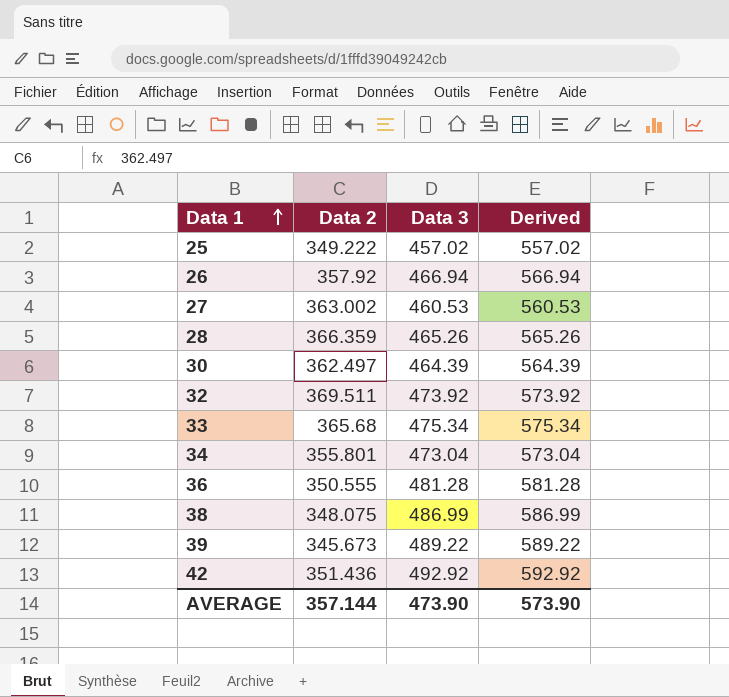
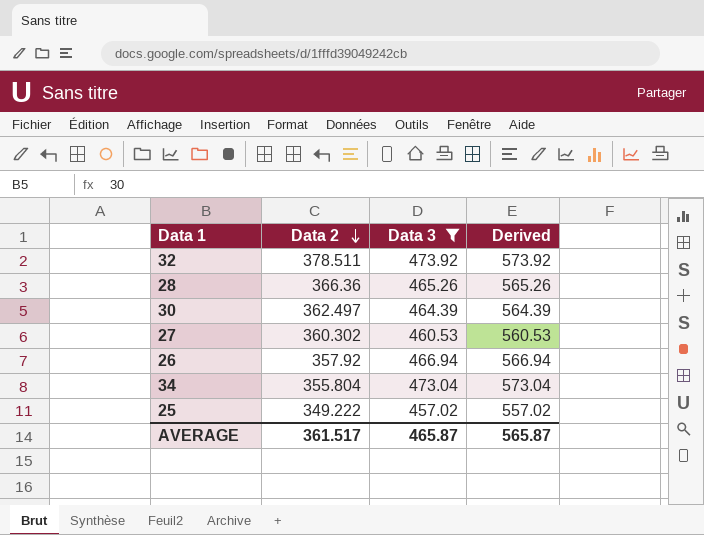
filter: none -> Data 3 <= 473.92
row order: Data 1 ascending -> Data 2 descending
32 | Data 2: 369.511 -> 378.511
28 | Data 2: 366.359 -> 366.36
27 | Data 2: 363.002 -> 360.302
34 | Data 2: 355.801 -> 355.804
AVERAGE | Data 2: 357.144 -> 361.517
AVERAGE | Data 3: 473.90 -> 465.87
AVERAGE | Derived: 573.90 -> 565.87

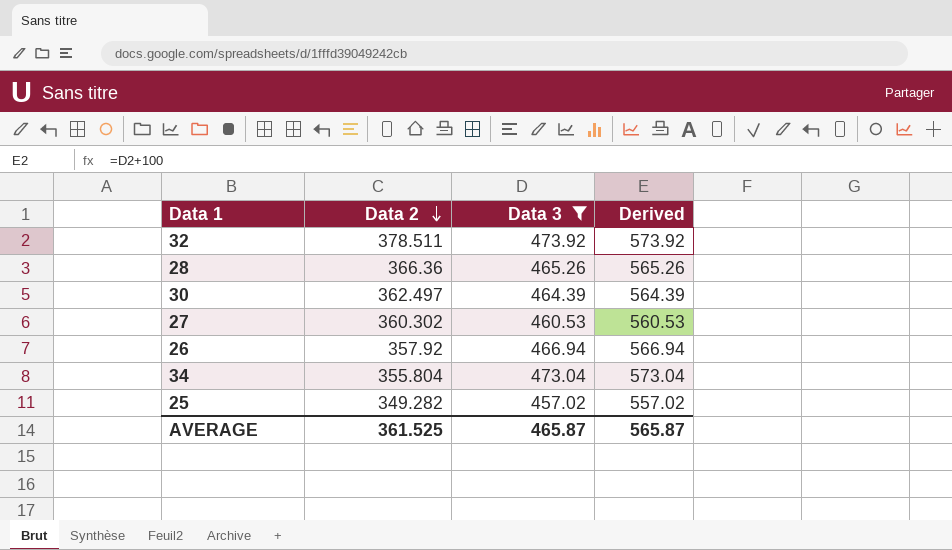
25 | Data 2: 349.222 -> 349.282
AVERAGE | Data 2: 361.517 -> 361.525

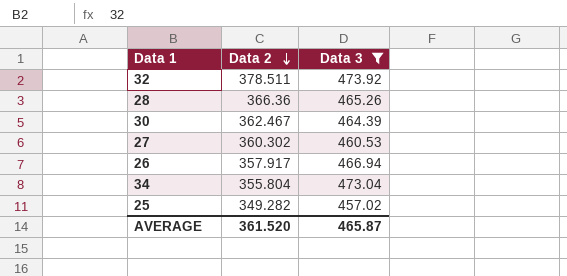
column Derived | formula: [Data 3] + 100 -> none
30 | Data 2: 362.497 -> 362.467
26 | Data 2: 357.92 -> 357.917
AVERAGE | Data 2: 361.525 -> 361.520

